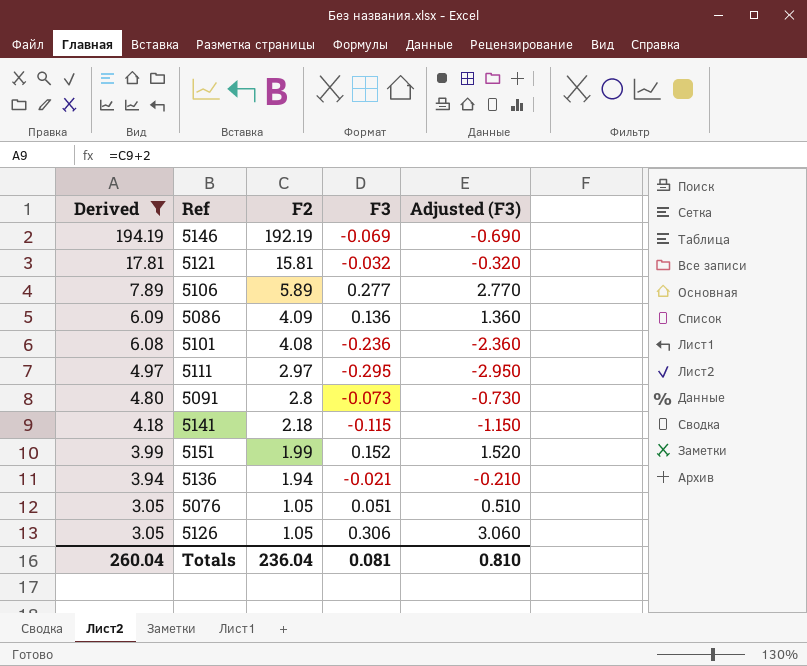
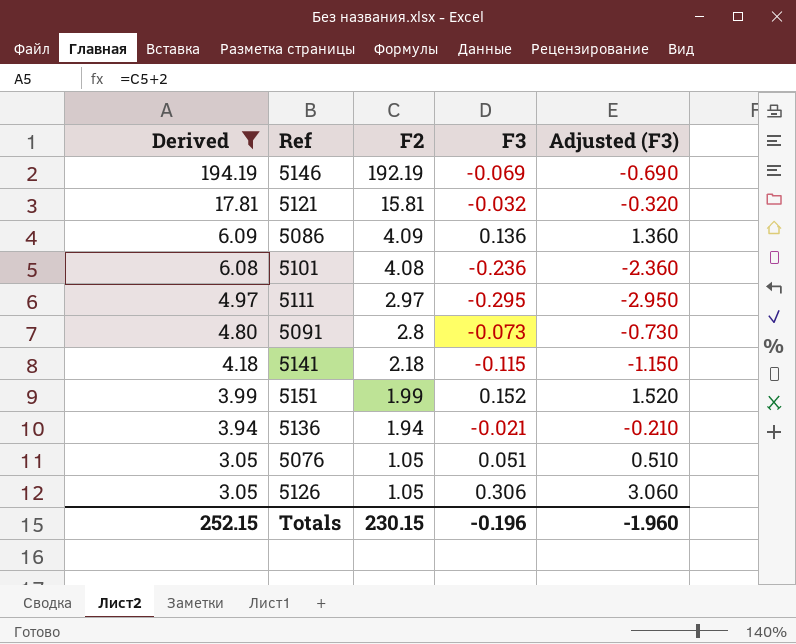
row 5106: 7.89 | 5.89 | 0.277 | 2.770 -> none
Totals | Derived: 260.04 -> 252.15
Totals | F2: 236.04 -> 230.15
Totals | F3: 0.081 -> -0.196
Totals | Adjusted (F3): 0.810 -> -1.960

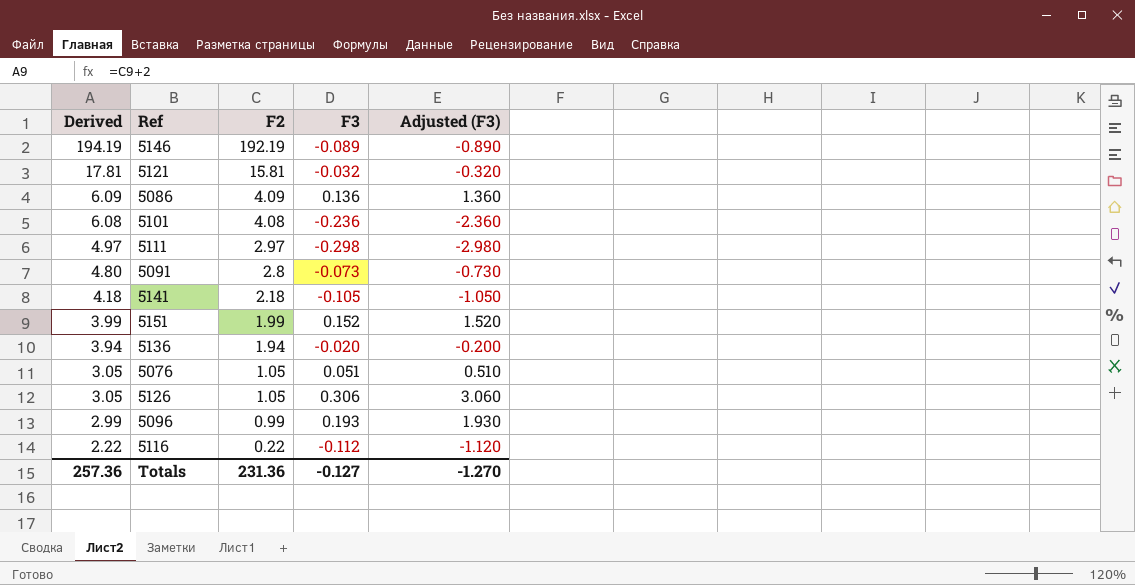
filter: Derived >= 3.05 -> none
5146 | F3: -0.069 -> -0.089
5146 | Adjusted (F3): -0.690 -> -0.890
5111 | F3: -0.295 -> -0.298
5111 | Adjusted (F3): -2.950 -> -2.980
5141 | F3: -0.115 -> -0.105
5141 | Adjusted (F3): -1.150 -> -1.050
5136 | F3: -0.021 -> -0.020
5136 | Adjusted (F3): -0.210 -> -0.200
Totals | Derived: 252.15 -> 257.36
Totals | F2: 230.15 -> 231.36
Totals | F3: -0.196 -> -0.127
Totals | Adjusted (F3): -1.960 -> -1.270

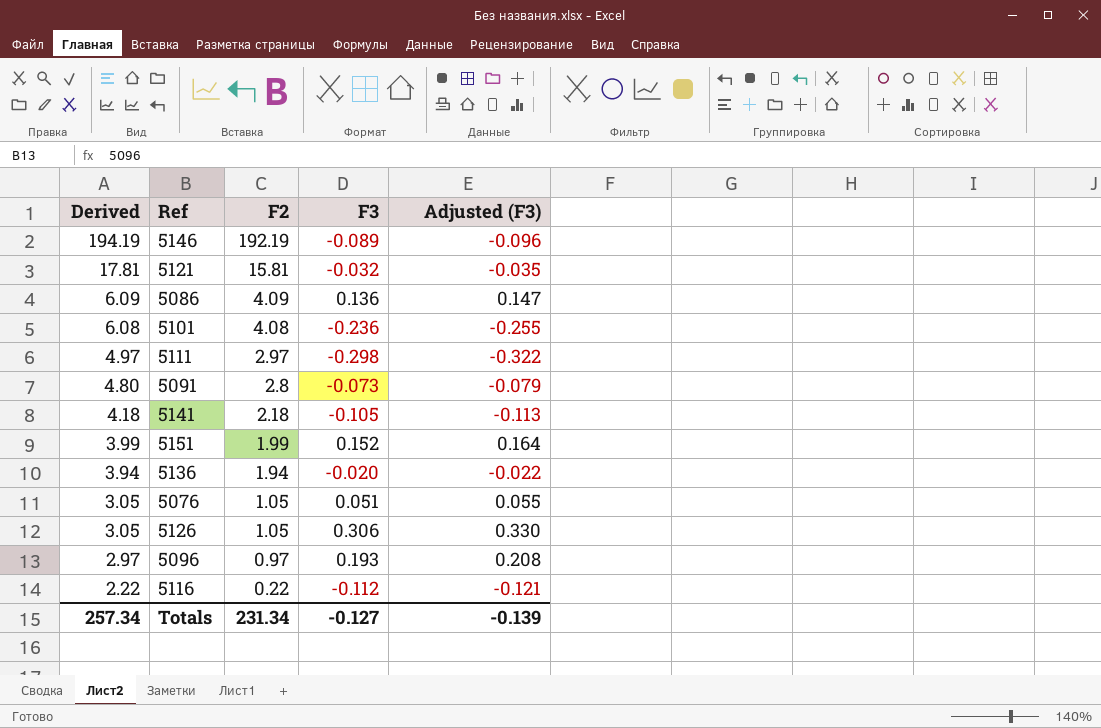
column Adjusted (F3) | formula: [F3] * 10 -> [F3] * 1.08
5096 | Derived: 2.99 -> 2.97
5096 | F2: 0.99 -> 0.97
Totals | Derived: 257.36 -> 257.34
Totals | F2: 231.36 -> 231.34
Totals | Adjusted (F3): -1.270 -> -0.139

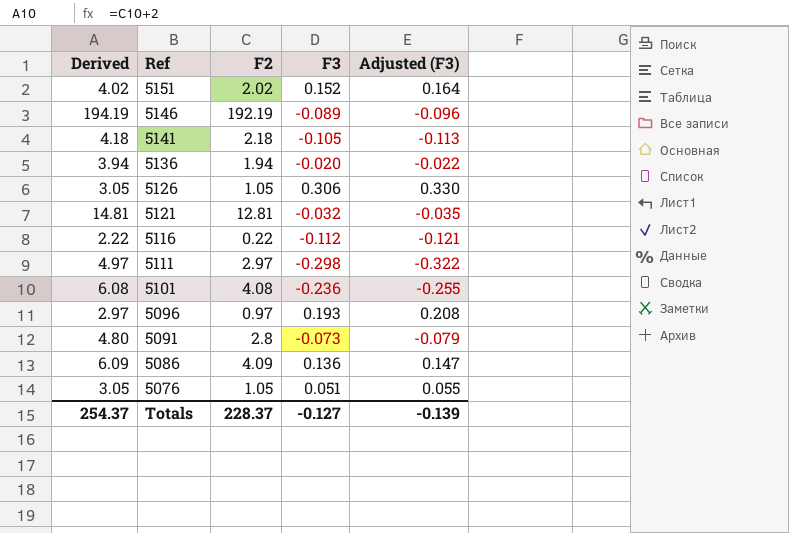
row order: Derived descending -> Ref descending
5151 | Derived: 3.99 -> 4.02
5151 | F2: 1.99 -> 2.02
5121 | Derived: 17.81 -> 14.81
5121 | F2: 15.81 -> 12.81
Totals | Derived: 257.34 -> 254.37
Totals | F2: 231.34 -> 228.37

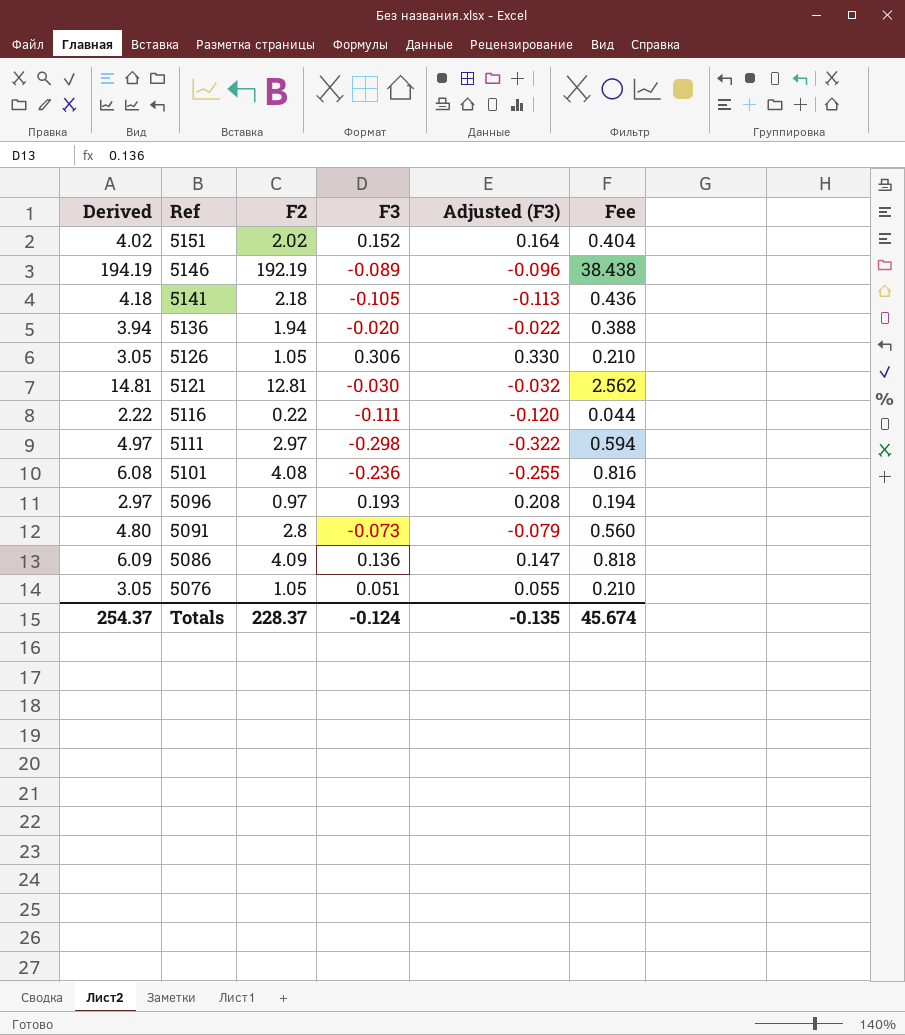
column Fee | formula: none -> [F2] * 0.2
5121 | F3: -0.032 -> -0.030
5121 | Adjusted (F3): -0.035 -> -0.032
5116 | F3: -0.112 -> -0.111
5116 | Adjusted (F3): -0.121 -> -0.120
Totals | F3: -0.127 -> -0.124
Totals | Adjusted (F3): -0.139 -> -0.135

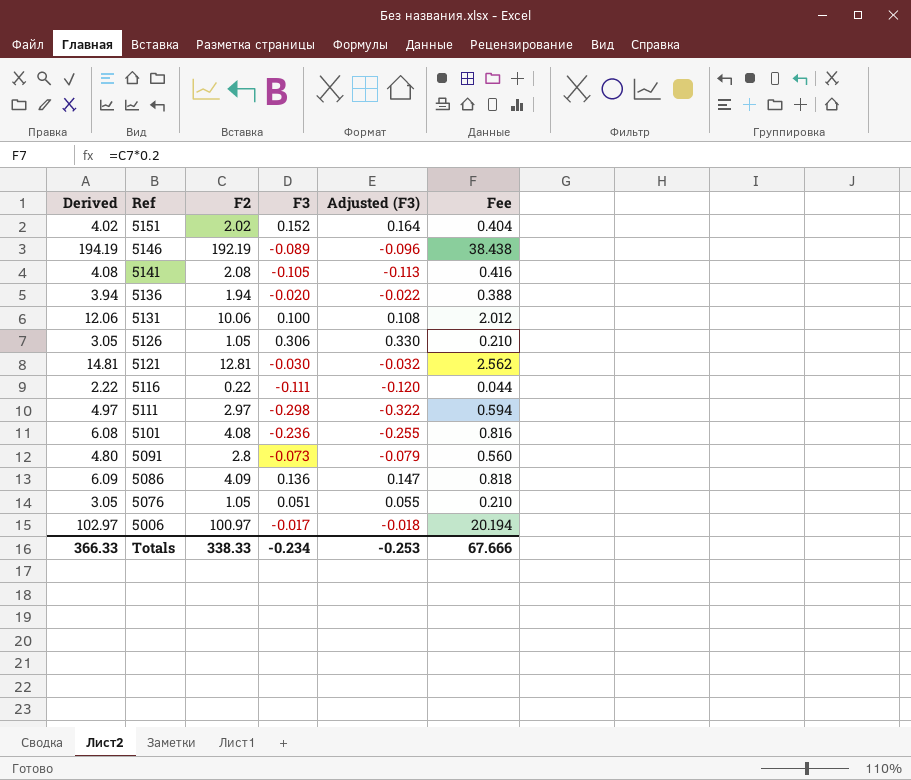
row 5096: 2.97 | 0.97 | 0.193 | 0.208 | 0.194 -> none
5141 | Derived: 4.18 -> 4.08
5141 | F2: 2.18 -> 2.08
5141 | Fee: 0.436 -> 0.416
row 5131: none -> 12.06 | 10.06 | 0.100 | 0.108 | 2.012
row 5006: none -> 102.97 | 100.97 | -0.017 | -0.018 | 20.194
Totals | Derived: 254.37 -> 366.33
Totals | F2: 228.37 -> 338.33
Totals | F3: -0.124 -> -0.234
Totals | Adjusted (F3): -0.135 -> -0.253
Totals | Fee: 45.674 -> 67.666

